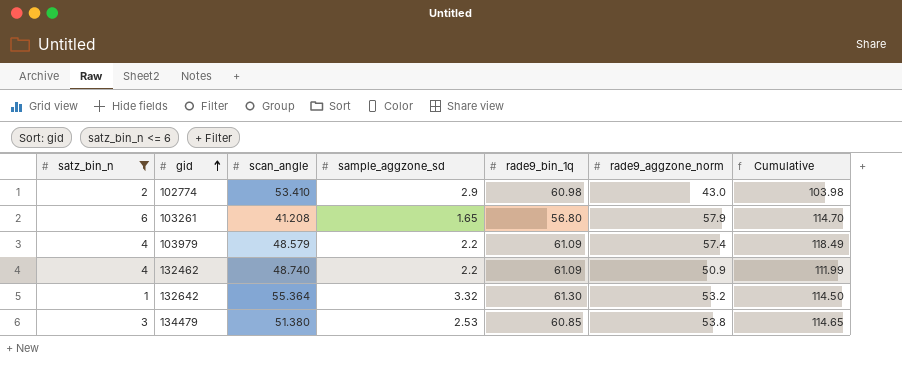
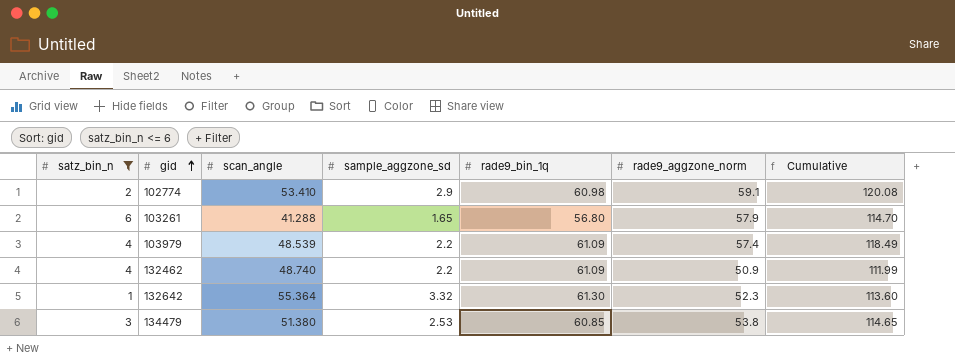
102774 | rade9_aggzone_norm: 43.0 -> 59.1
102774 | Cumulative: 103.98 -> 120.08
103261 | scan_angle: 41.208 -> 41.288
103979 | scan_angle: 48.579 -> 48.539
132642 | rade9_aggzone_norm: 53.2 -> 52.3
132642 | Cumulative: 114.50 -> 113.60

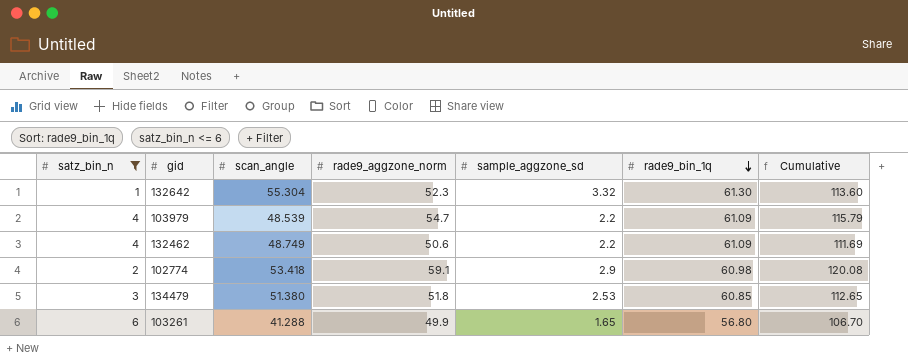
row order: gid ascending -> rade9_bin_1q descending
column rade9_aggzone_norm | position: 6 -> 4
132642 | scan_angle: 55.364 -> 55.304
103979 | rade9_aggzone_norm: 57.4 -> 54.7
103979 | Cumulative: 118.49 -> 115.79
132462 | scan_angle: 48.740 -> 48.749
132462 | rade9_aggzone_norm: 50.9 -> 50.6
132462 | Cumulative: 111.99 -> 111.69
102774 | scan_angle: 53.410 -> 53.418
134479 | rade9_aggzone_norm: 53.8 -> 51.8
134479 | Cumulative: 114.65 -> 112.65
103261 | rade9_aggzone_norm: 57.9 -> 49.9
103261 | Cumulative: 114.70 -> 106.70

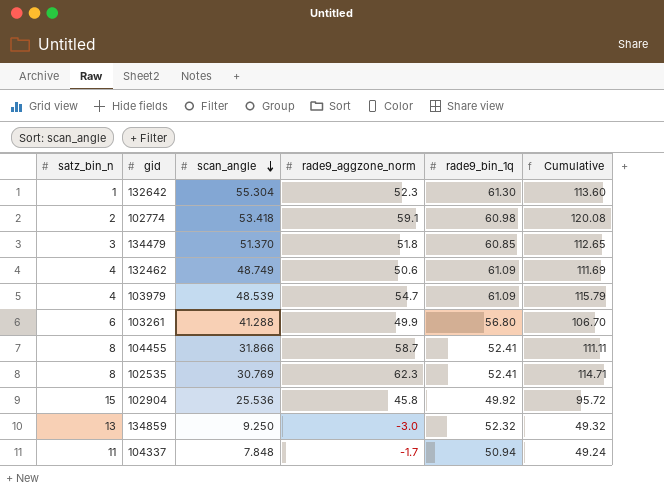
filter: satz_bin_n <= 6 -> none
row order: rade9_bin_1q descending -> scan_angle descending
column sample_aggzone_sd | position: 5 -> none
134479 | scan_angle: 51.380 -> 51.370

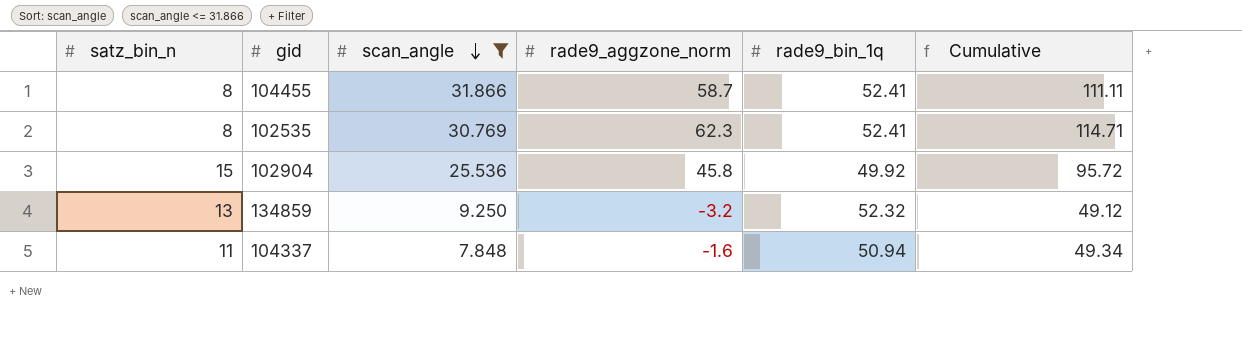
filter: none -> scan_angle <= 31.866
134859 | rade9_aggzone_norm: -3.0 -> -3.2
134859 | Cumulative: 49.32 -> 49.12
104337 | rade9_aggzone_norm: -1.7 -> -1.6
104337 | Cumulative: 49.24 -> 49.34

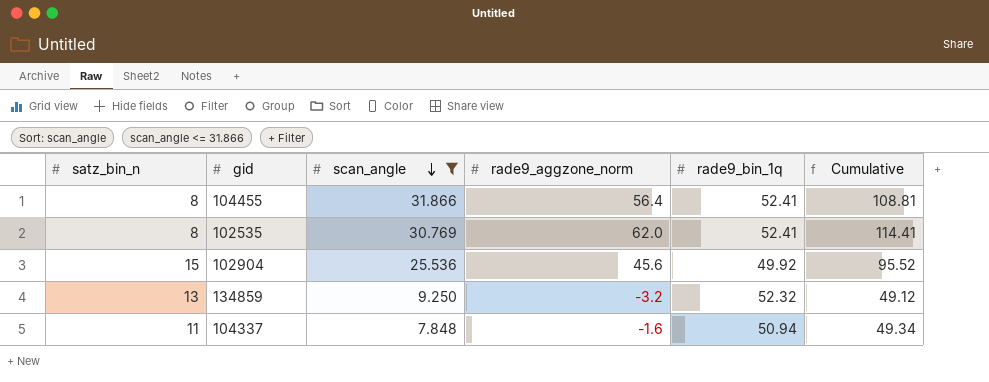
104455 | rade9_aggzone_norm: 58.7 -> 56.4
104455 | Cumulative: 111.11 -> 108.81
102535 | rade9_aggzone_norm: 62.3 -> 62.0
102535 | Cumulative: 114.71 -> 114.41
102904 | rade9_aggzone_norm: 45.8 -> 45.6
102904 | Cumulative: 95.72 -> 95.52

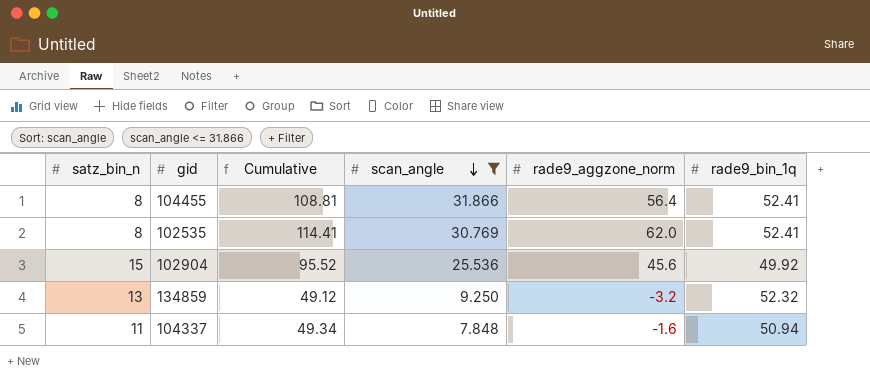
column Cumulative | position: 6 -> 3

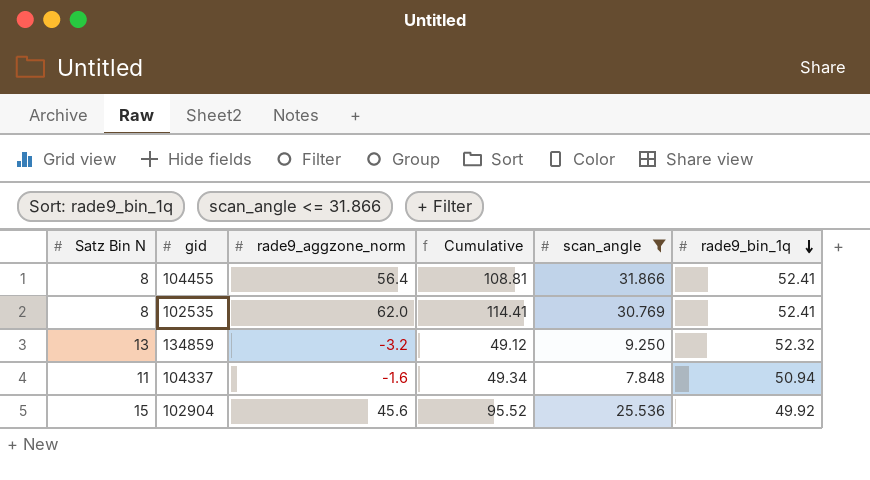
row order: scan_angle descending -> rade9_bin_1q descending
column name: satz_bin_n -> Satz Bin N
column rade9_aggzone_norm | position: 5 -> 3

